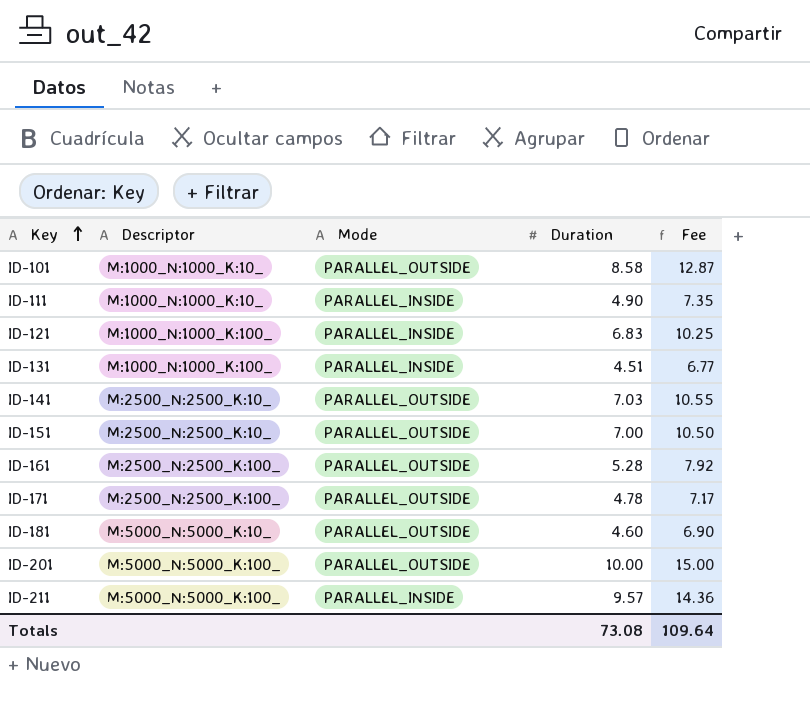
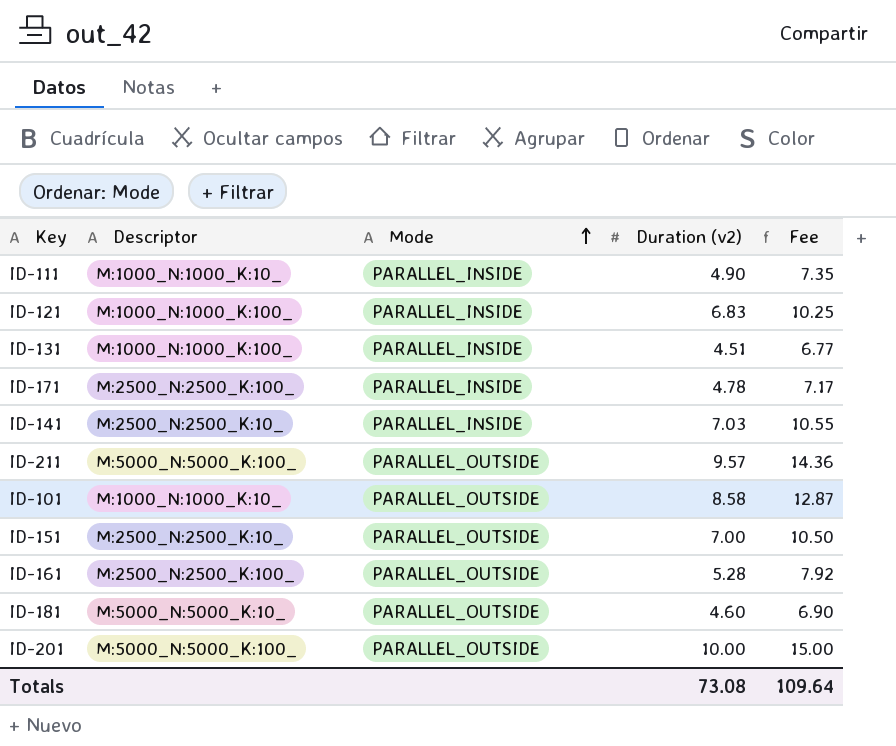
row order: Key ascending -> Mode ascending
column name: Duration -> Duration (v2)
ID-171 | Mode: PARALLEL_OUTSIDE -> PARALLEL_INSIDE
ID-141 | Mode: PARALLEL_OUTSIDE -> PARALLEL_INSIDE
ID-211 | Mode: PARALLEL_INSIDE -> PARALLEL_OUTSIDE

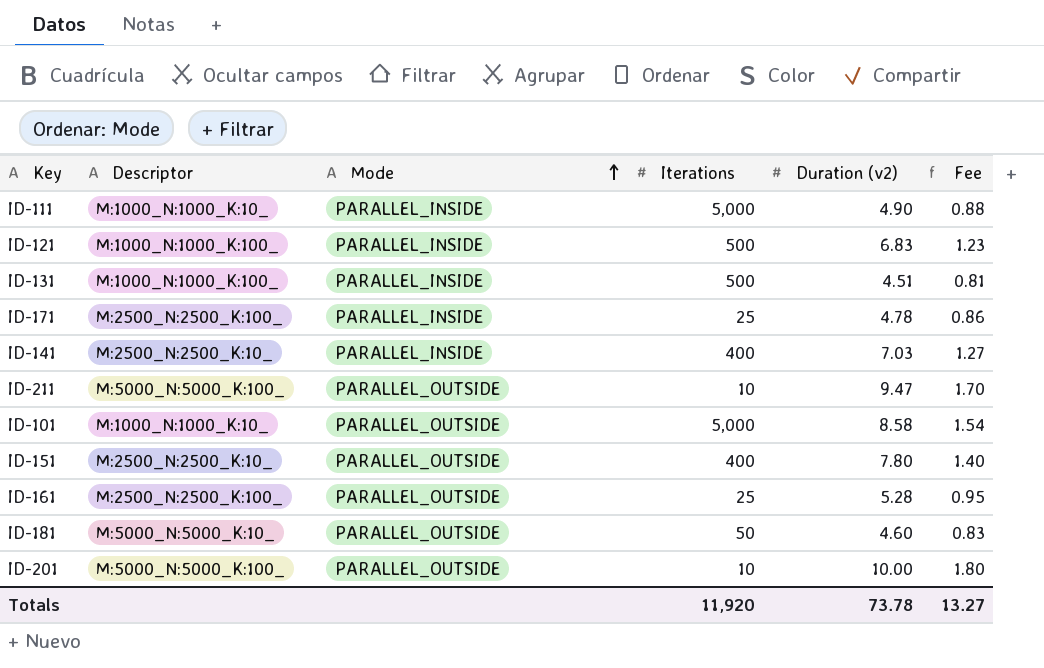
column Iterations | position: none -> 4
column Fee | formula: [Duration (v2)] * 1.5 -> [Duration (v2)] * 0.18
ID-211 | Duration (v2): 9.57 -> 9.47
ID-151 | Duration (v2): 7.00 -> 7.80
Totals | Duration (v2): 73.08 -> 73.78
Totals | Fee: 109.64 -> 13.27

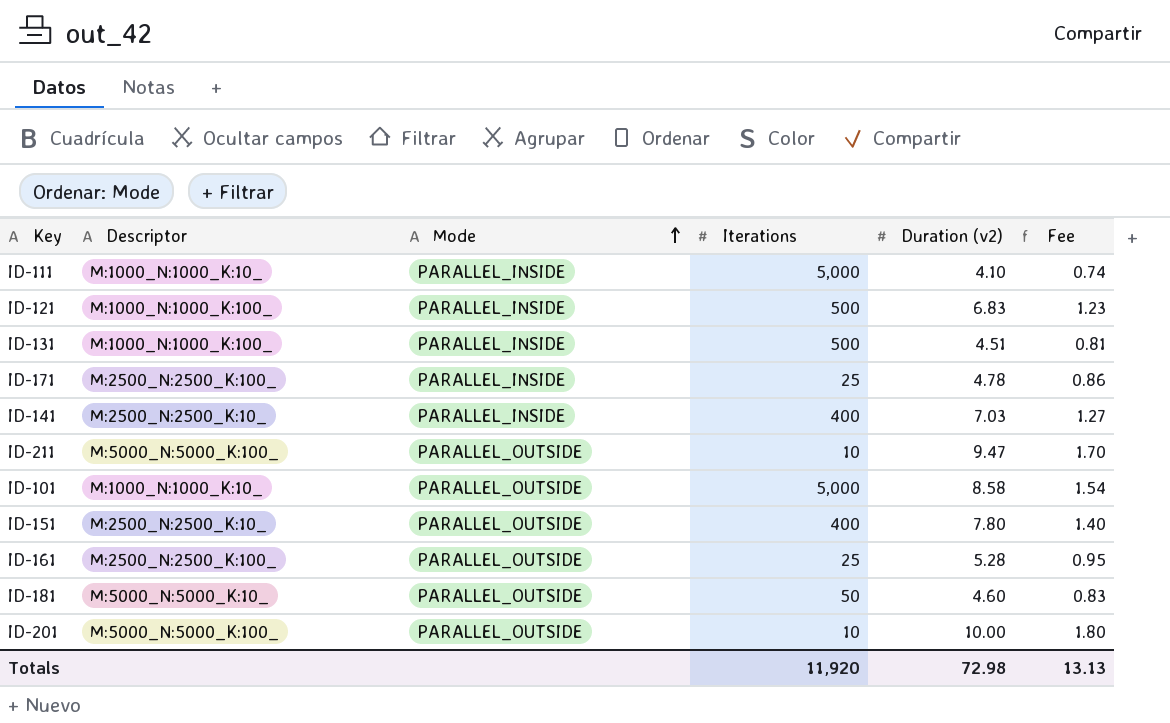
ID-111 | Duration (v2): 4.90 -> 4.10
ID-111 | Fee: 0.88 -> 0.74
Totals | Duration (v2): 73.78 -> 72.98
Totals | Fee: 13.27 -> 13.13

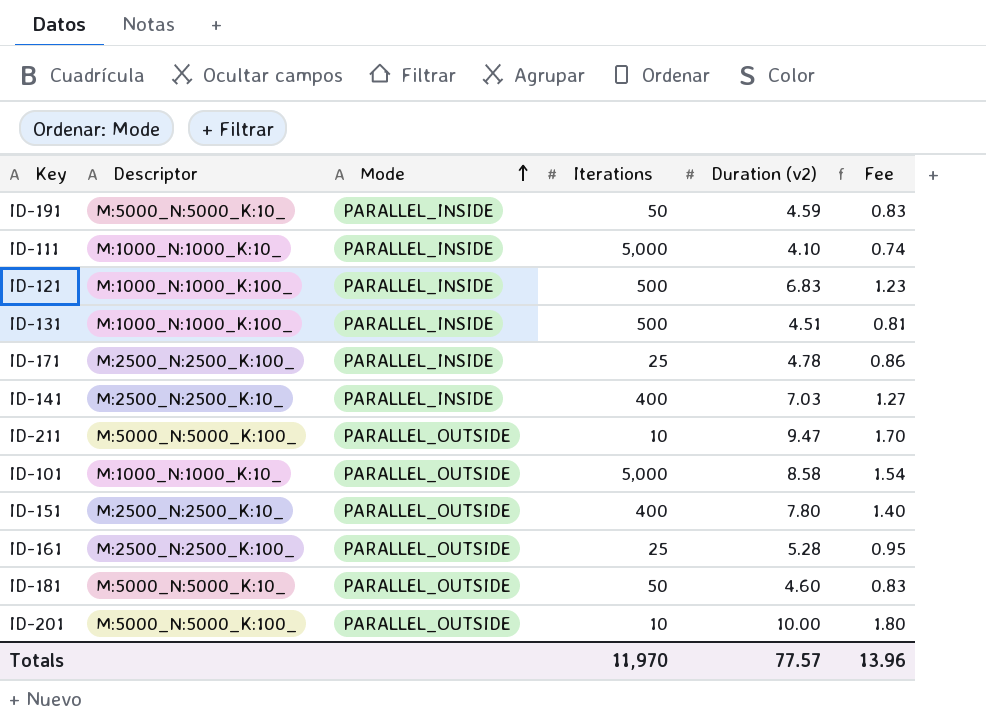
row ID-191: none -> M:5000_N:5000_K:10_ | PARALLEL_INSIDE | 50 | 4.59 | 0.83
Totals | Iterations: 11,920 -> 11,970
Totals | Duration (v2): 72.98 -> 77.57
Totals | Fee: 13.13 -> 13.96

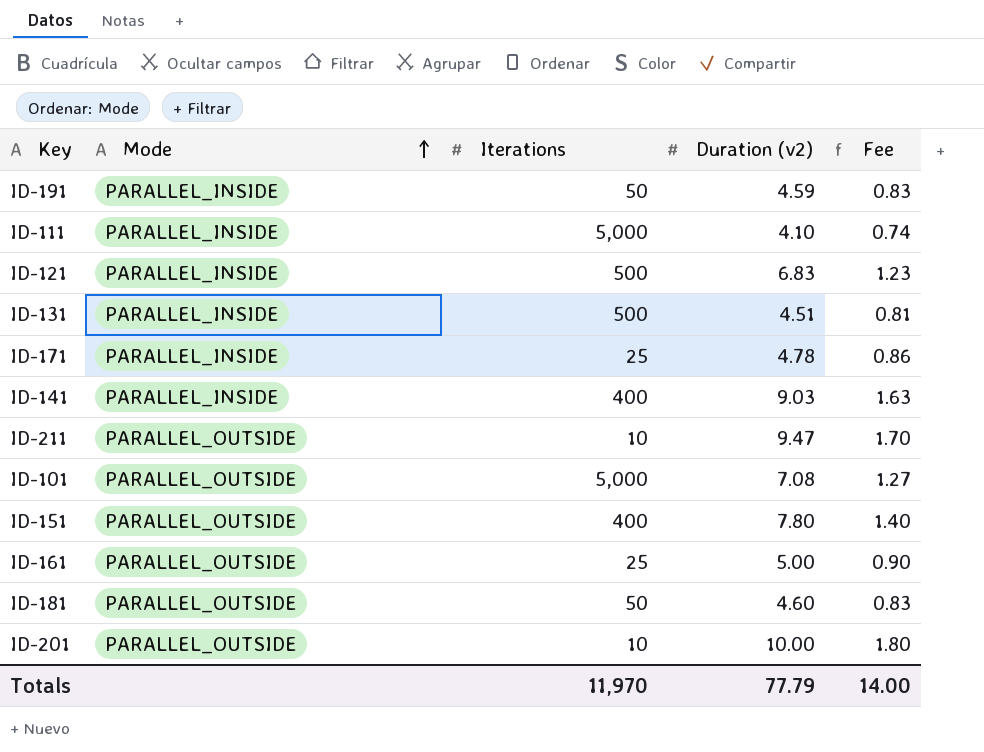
column Descriptor | position: 2 -> none
ID-141 | Duration (v2): 7.03 -> 9.03
ID-141 | Fee: 1.27 -> 1.63
ID-101 | Duration (v2): 8.58 -> 7.08
ID-101 | Fee: 1.54 -> 1.27
ID-161 | Duration (v2): 5.28 -> 5.00
ID-161 | Fee: 0.95 -> 0.90
Totals | Duration (v2): 77.57 -> 77.79
Totals | Fee: 13.96 -> 14.00

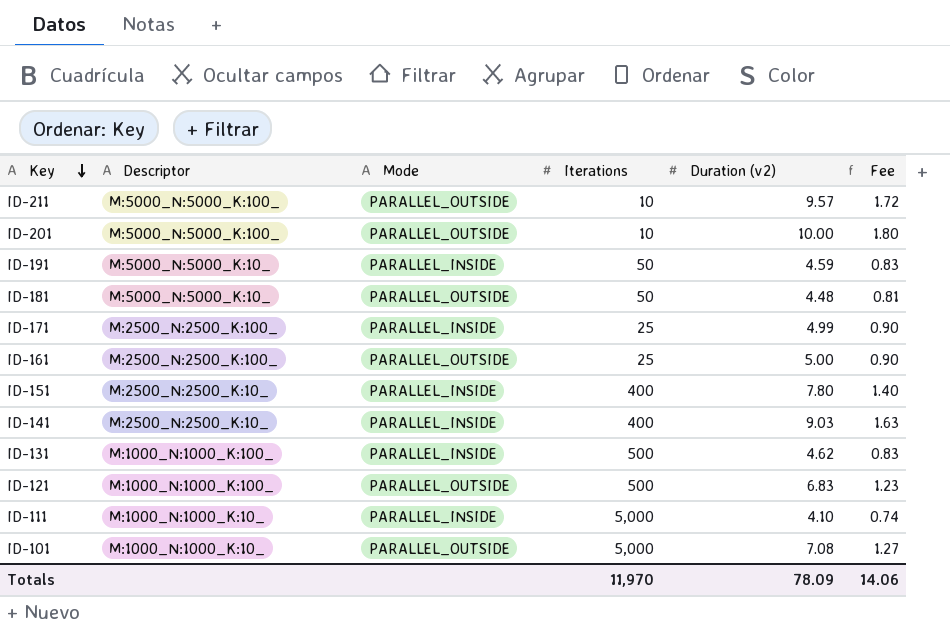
row order: Mode ascending -> Key descending
column Descriptor | position: none -> 2
ID-211 | Duration (v2): 9.47 -> 9.57
ID-211 | Fee: 1.70 -> 1.72
ID-181 | Duration (v2): 4.60 -> 4.48
ID-181 | Fee: 0.83 -> 0.81
ID-171 | Duration (v2): 4.78 -> 4.99
ID-171 | Fee: 0.86 -> 0.90
ID-151 | Mode: PARALLEL_OUTSIDE -> PARALLEL_INSIDE
ID-131 | Duration (v2): 4.51 -> 4.62
ID-131 | Fee: 0.81 -> 0.83
ID-121 | Mode: PARALLEL_INSIDE -> PARALLEL_OUTSIDE
Totals | Duration (v2): 77.79 -> 78.09
Totals | Fee: 14.00 -> 14.06

